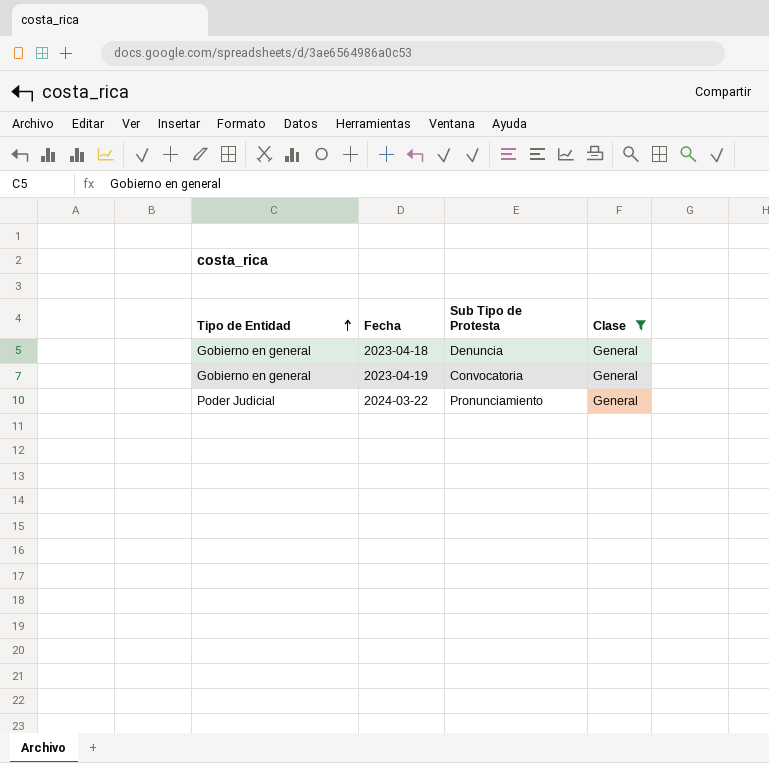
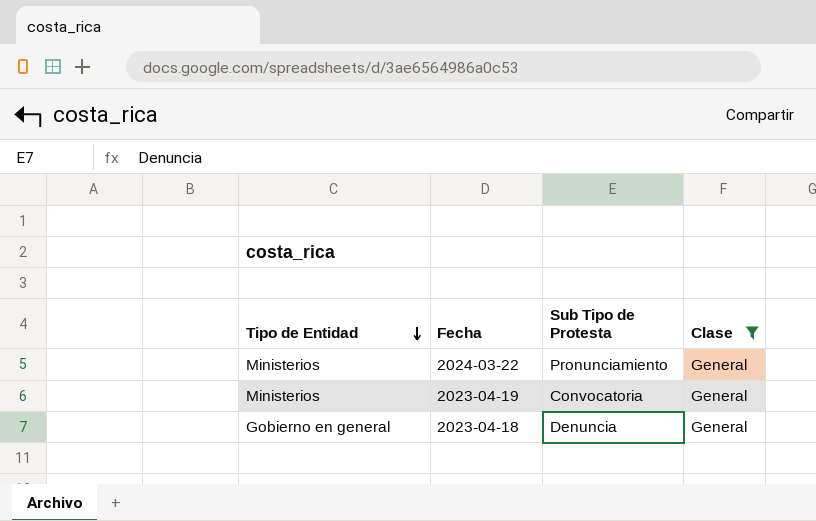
row order: Tipo de Entidad ascending -> Tipo de Entidad descending
2024-03-22 | Tipo de Entidad: Poder Judicial -> Ministerios
2023-04-19 | Tipo de Entidad: Gobierno en general -> Ministerios

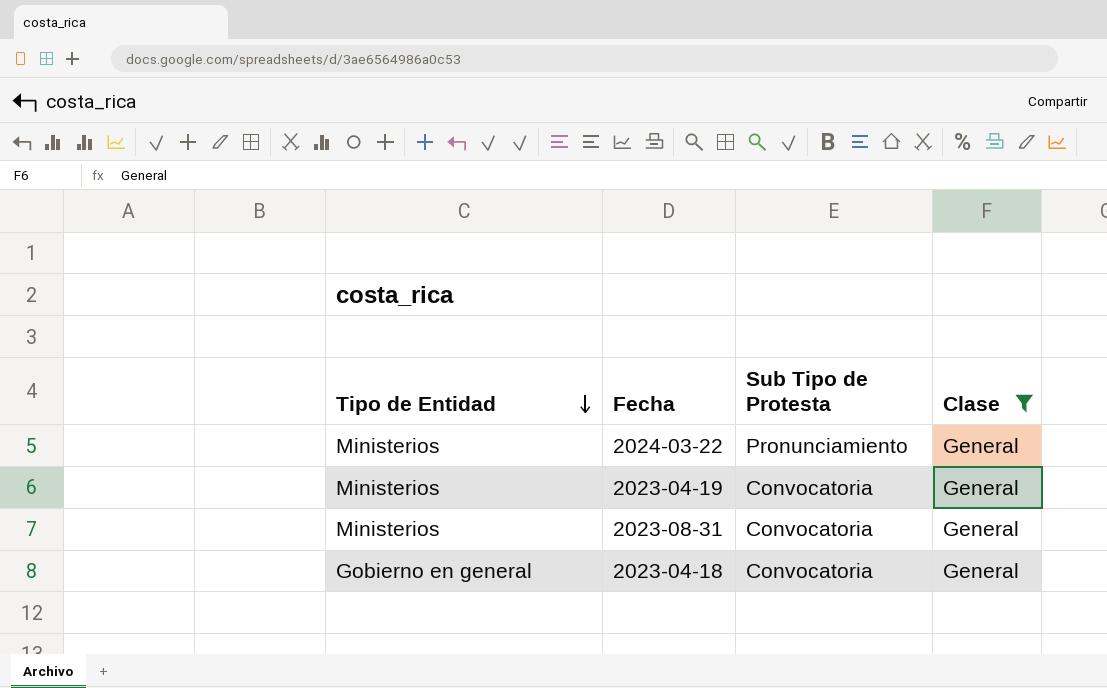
row 2023-08-31: none -> Ministerios | Convocatoria | General
2023-04-18 | Sub Tipo de Protesta: Denuncia -> Convocatoria

